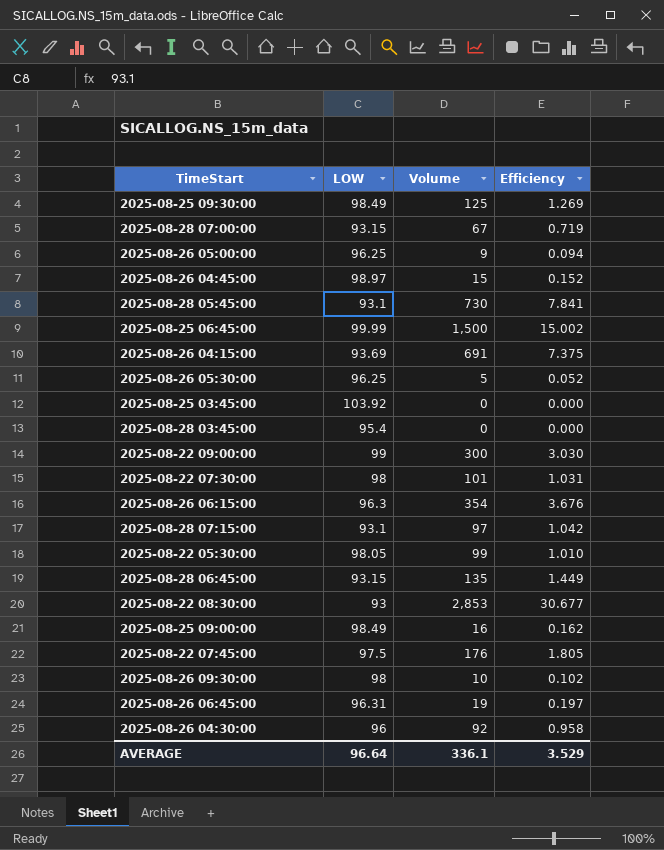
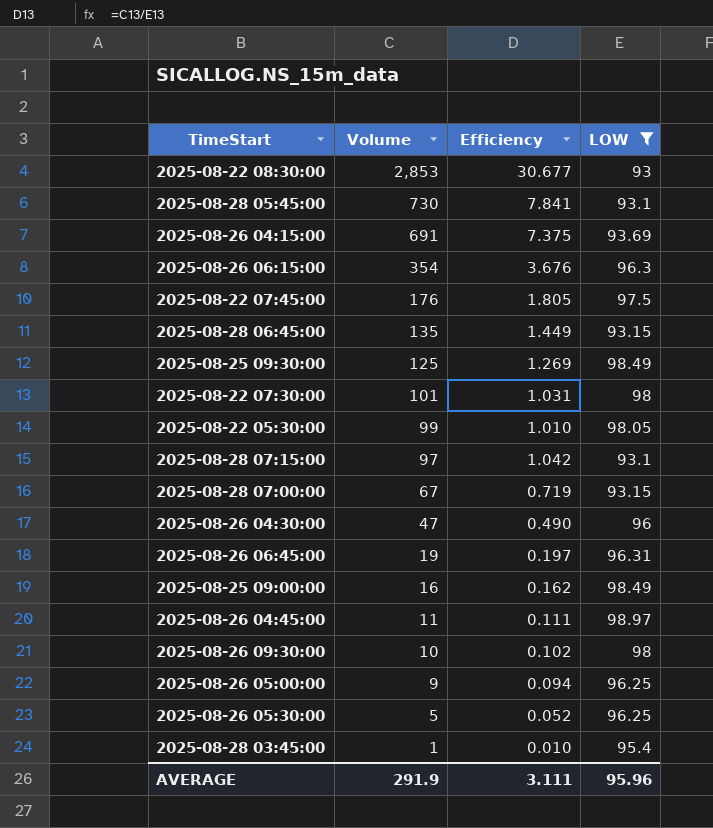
filter: none -> LOW <= 98.97
row order: none -> Volume descending
column LOW | position: 2 -> 4
2025-08-26 04:30:00 | Volume: 92 -> 47
2025-08-26 04:30:00 | Efficiency: 0.958 -> 0.490
2025-08-26 04:45:00 | Volume: 15 -> 11
2025-08-26 04:45:00 | Efficiency: 0.152 -> 0.111
2025-08-28 03:45:00 | Volume: 0 -> 1
2025-08-28 03:45:00 | Efficiency: 0.000 -> 0.010
AVERAGE | Volume: 336.1 -> 291.9
AVERAGE | Efficiency: 3.529 -> 3.111
AVERAGE | LOW: 96.64 -> 95.96

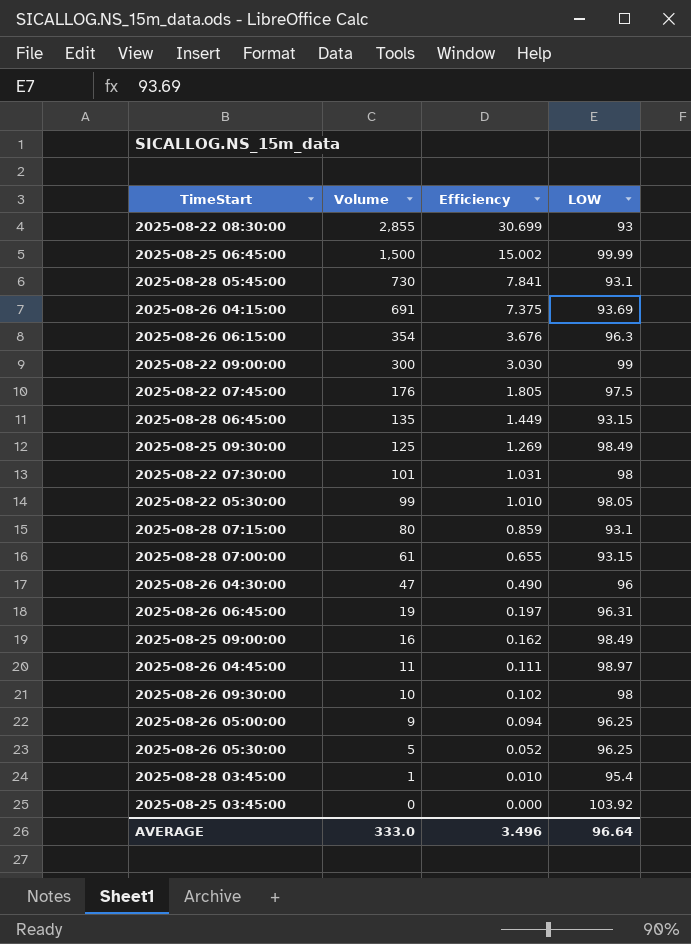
filter: LOW <= 98.97 -> none
2025-08-22 08:30:00 | Volume: 2,853 -> 2,855
2025-08-22 08:30:00 | Efficiency: 30.677 -> 30.699
2025-08-28 07:15:00 | Volume: 97 -> 80
2025-08-28 07:15:00 | Efficiency: 1.042 -> 0.859
2025-08-28 07:00:00 | Volume: 67 -> 61
2025-08-28 07:00:00 | Efficiency: 0.719 -> 0.655
AVERAGE | Volume: 291.9 -> 333.0
AVERAGE | Efficiency: 3.111 -> 3.496
AVERAGE | LOW: 95.96 -> 96.64

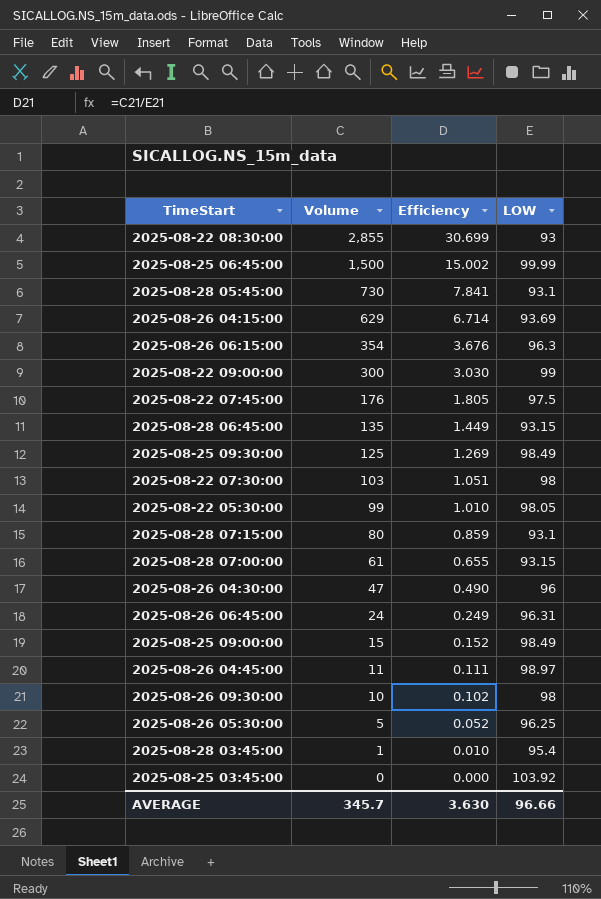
row 2025-08-26 05:00:00: 9 | 0.094 | 96.25 -> none
2025-08-26 04:15:00 | Volume: 691 -> 629
2025-08-26 04:15:00 | Efficiency: 7.375 -> 6.714
2025-08-22 07:30:00 | Volume: 101 -> 103
2025-08-22 07:30:00 | Efficiency: 1.031 -> 1.051
2025-08-26 06:45:00 | Volume: 19 -> 24
2025-08-26 06:45:00 | Efficiency: 0.197 -> 0.249
2025-08-25 09:00:00 | Volume: 16 -> 15
2025-08-25 09:00:00 | Efficiency: 0.162 -> 0.152
AVERAGE | Volume: 333.0 -> 345.7
AVERAGE | Efficiency: 3.496 -> 3.630
AVERAGE | LOW: 96.64 -> 96.66

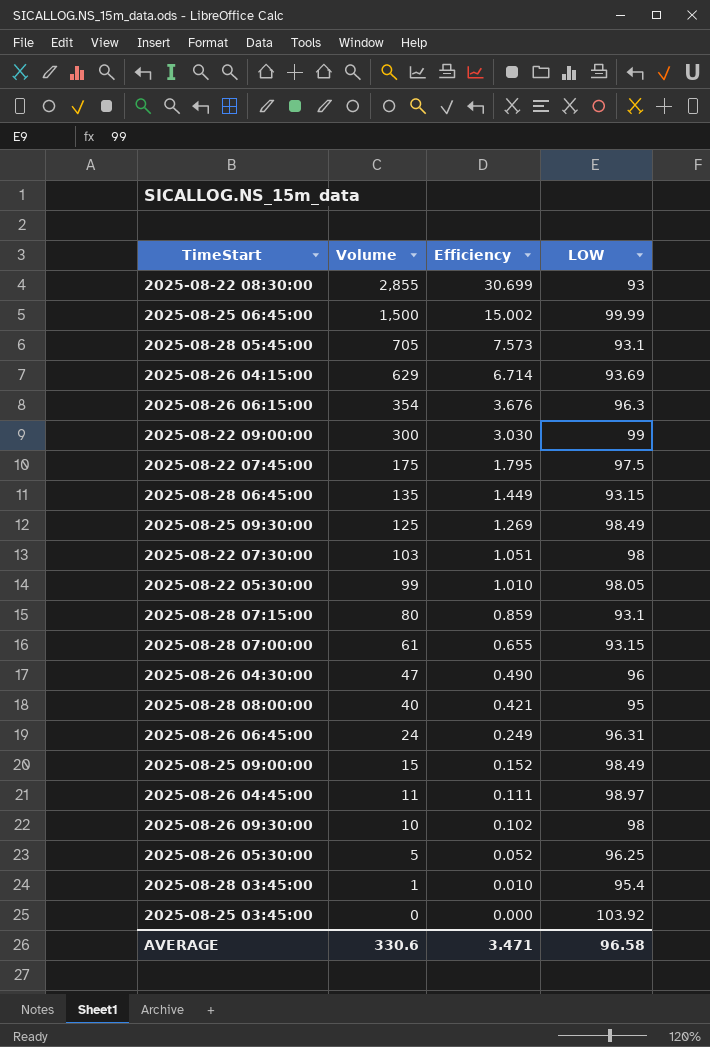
2025-08-28 05:45:00 | Volume: 730 -> 705
2025-08-28 05:45:00 | Efficiency: 7.841 -> 7.573
2025-08-22 07:45:00 | Volume: 176 -> 175
2025-08-22 07:45:00 | Efficiency: 1.805 -> 1.795
row 2025-08-28 08:00:00: none -> 40 | 0.421 | 95
AVERAGE | Volume: 345.7 -> 330.6
AVERAGE | Efficiency: 3.630 -> 3.471
AVERAGE | LOW: 96.66 -> 96.58

